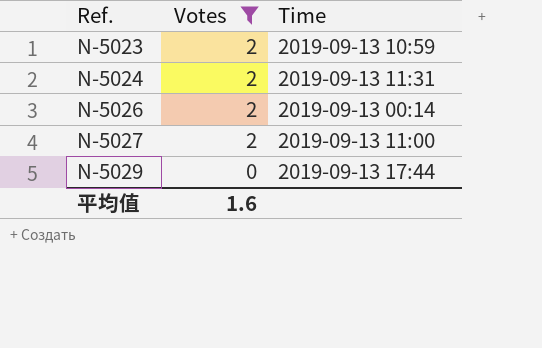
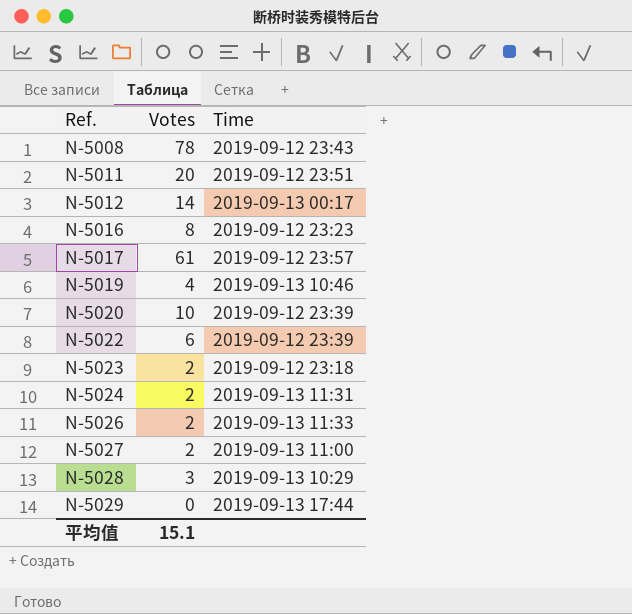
filter: Votes <= 2 -> none
N-5023 | Time: 2019-09-13 10:59 -> 2019-09-12 23:18
N-5026 | Time: 2019-09-13 00:14 -> 2019-09-13 11:33
平均值 | Votes: 1.6 -> 15.1

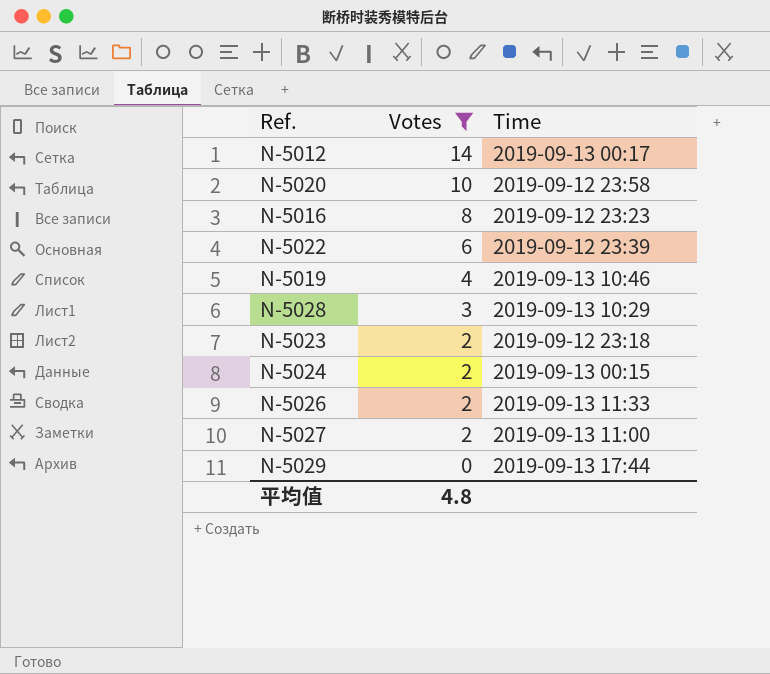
filter: none -> Votes <= 14
row order: Ref. ascending -> Votes descending
N-5020 | Time: 2019-09-12 23:39 -> 2019-09-12 23:58
N-5024 | Time: 2019-09-13 11:31 -> 2019-09-13 00:15
平均值 | Votes: 15.1 -> 4.8

